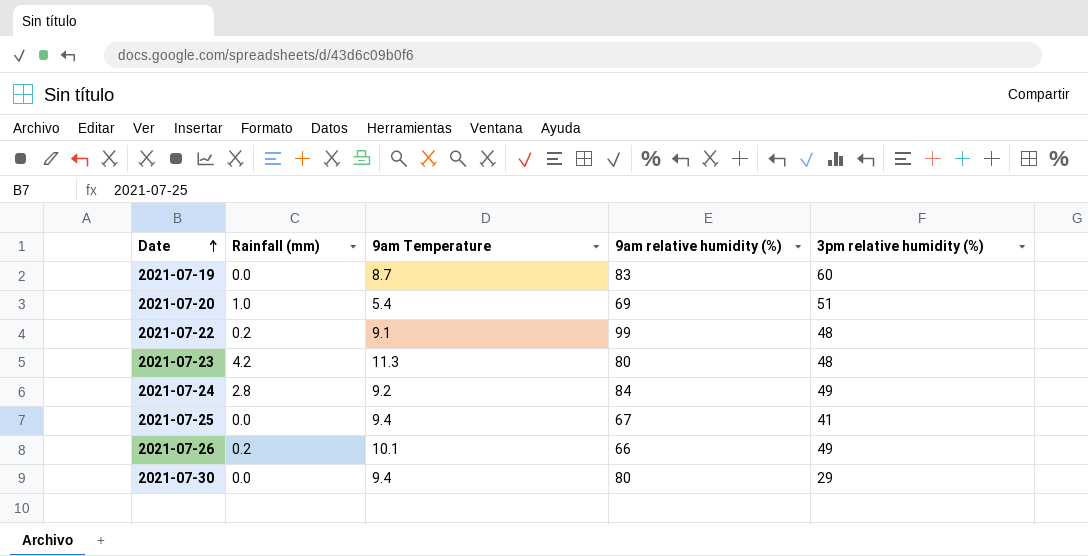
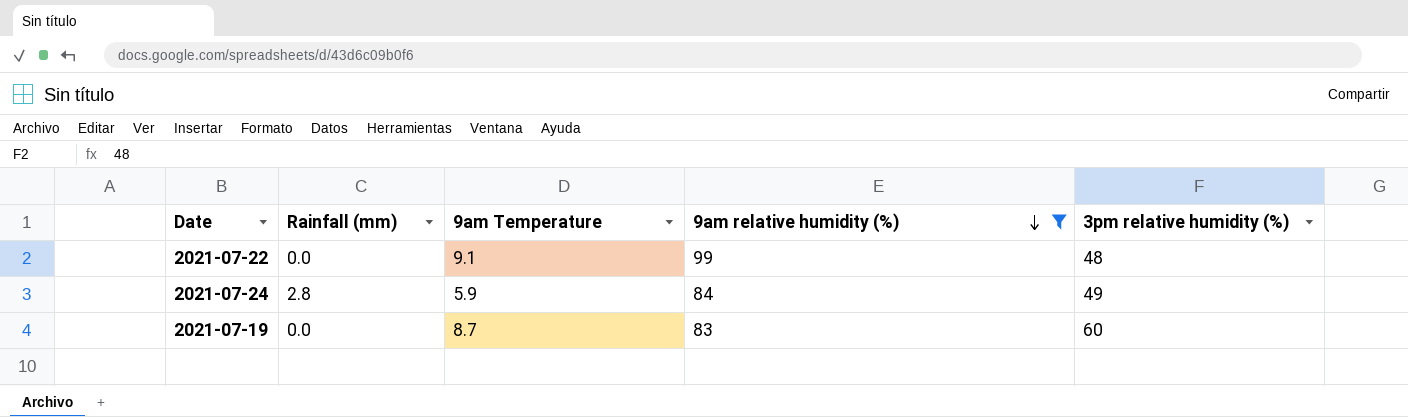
filter: none -> 9am relative humidity (%) >= 83
row order: Date ascending -> 9am relative humidity (%) descending
2021-07-22 | Rainfall (mm): 0.2 -> 0.0
2021-07-24 | 9am Temperature: 9.2 -> 5.9

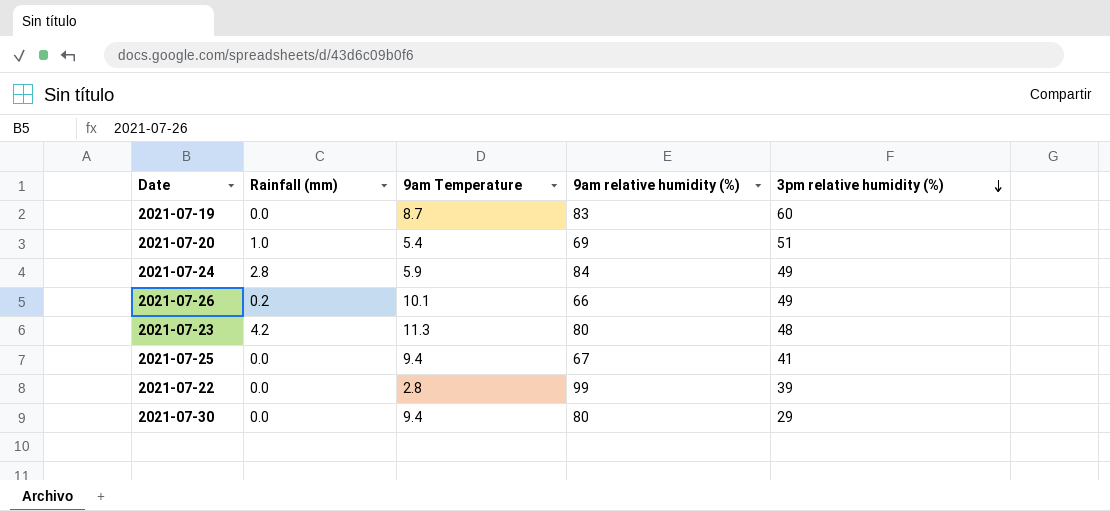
filter: 9am relative humidity (%) >= 83 -> none
row order: 9am relative humidity (%) descending -> 3pm relative humidity (%) descending
2021-07-22 | 9am Temperature: 9.1 -> 2.8
2021-07-22 | 3pm relative humidity (%): 48 -> 39

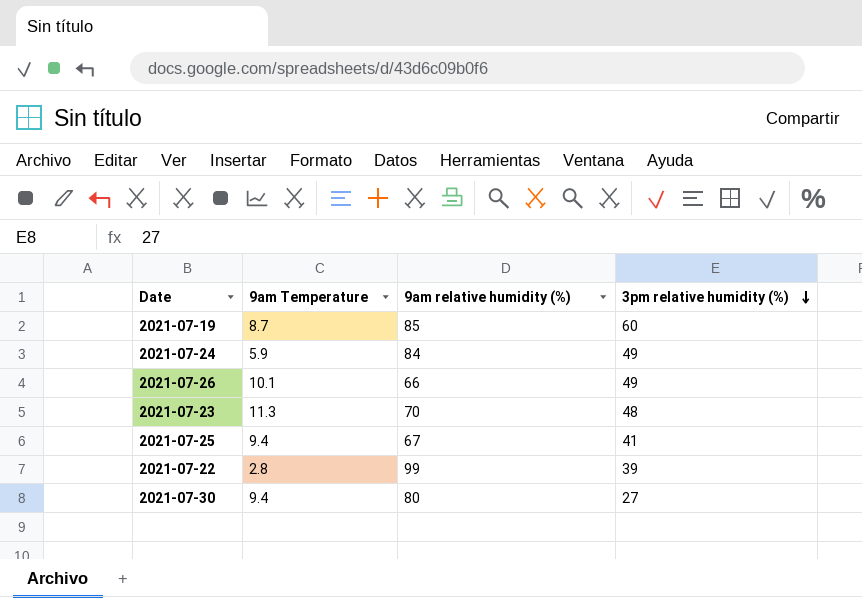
column Rainfall (mm) | position: 2 -> none
row 2021-07-20: 1.0 | 5.4 | 69 | 51 -> none
2021-07-19 | 9am relative humidity (%): 83 -> 85
2021-07-23 | 9am relative humidity (%): 80 -> 70
2021-07-30 | 3pm relative humidity (%): 29 -> 27

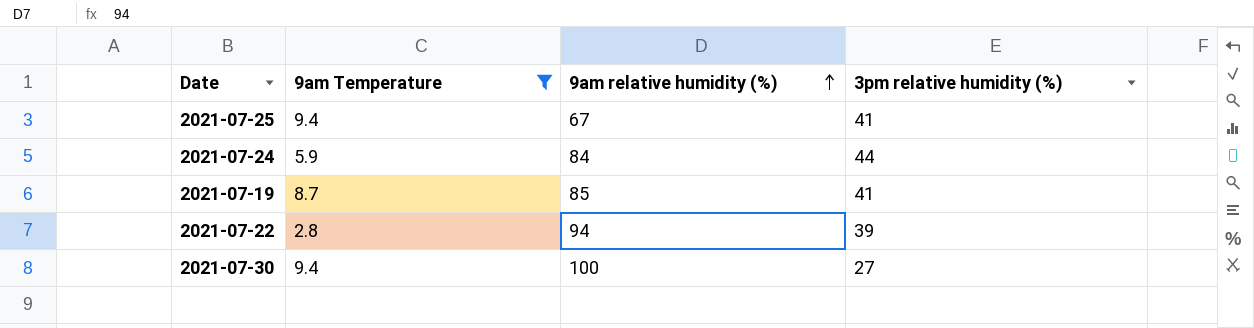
filter: none -> 9am Temperature <= 9.4
row order: 3pm relative humidity (%) descending -> 9am relative humidity (%) ascending
2021-07-24 | 3pm relative humidity (%): 49 -> 44
2021-07-19 | 3pm relative humidity (%): 60 -> 41
2021-07-22 | 9am relative humidity (%): 99 -> 94
2021-07-30 | 9am relative humidity (%): 80 -> 100

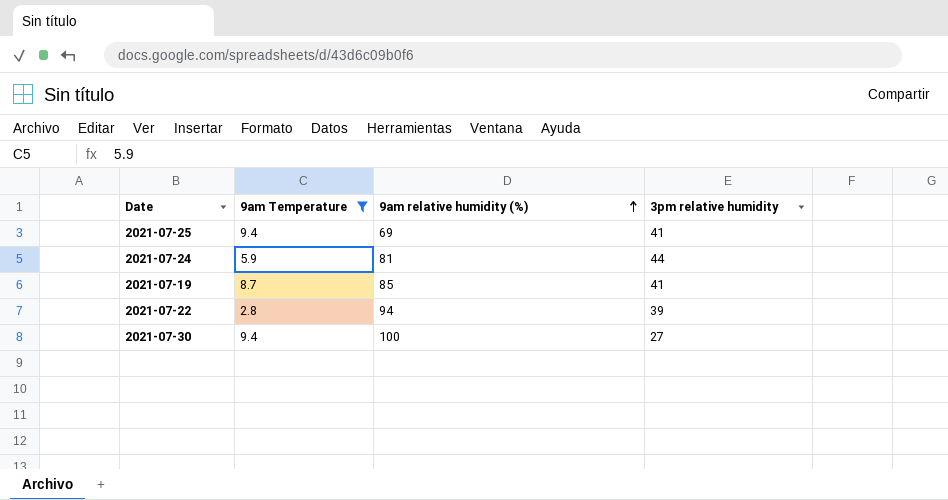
column name: 3pm relative humidity (%) -> 3pm relative humidity
2021-07-25 | 9am relative humidity (%): 67 -> 69
2021-07-24 | 9am relative humidity (%): 84 -> 81

